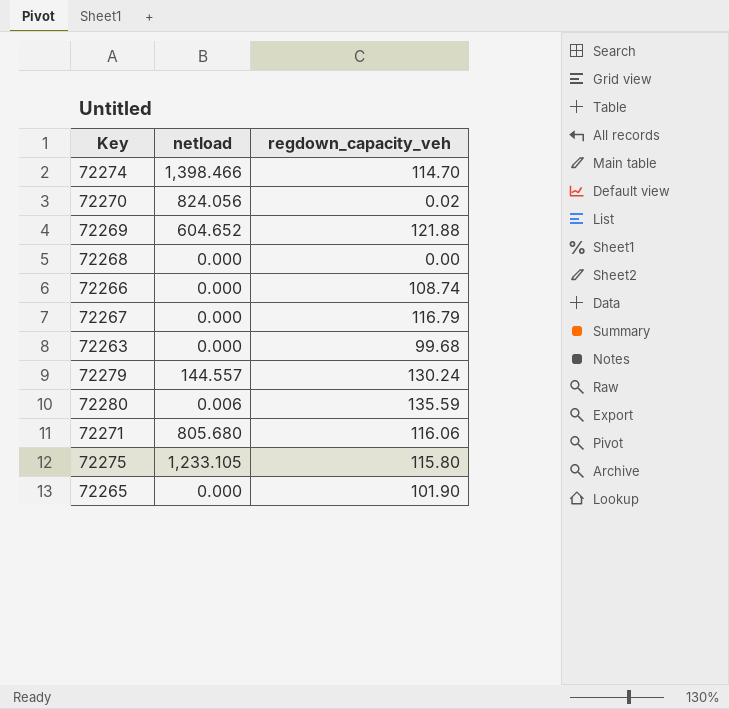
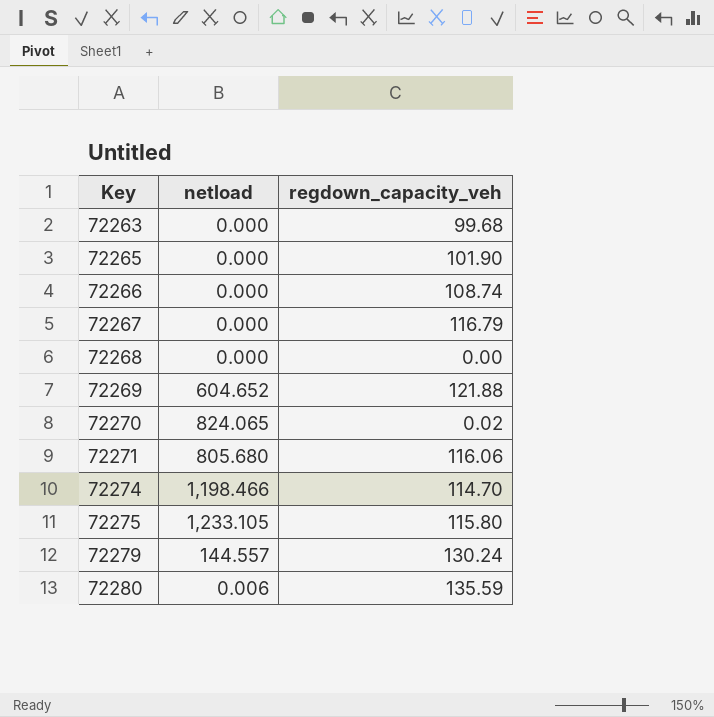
row order: none -> Key ascending
72270 | netload: 824.056 -> 824.065
72274 | netload: 1,398.466 -> 1,198.466

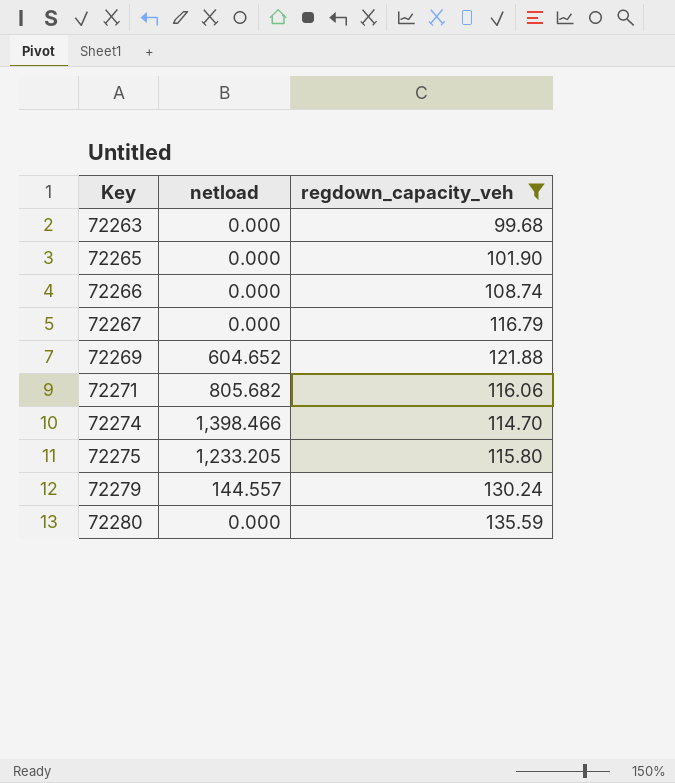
filter: none -> regdown_capacity_veh >= 99.68
72271 | netload: 805.680 -> 805.682
72274 | netload: 1,198.466 -> 1,398.466
72275 | netload: 1,233.105 -> 1,233.205
72280 | netload: 0.006 -> 0.000

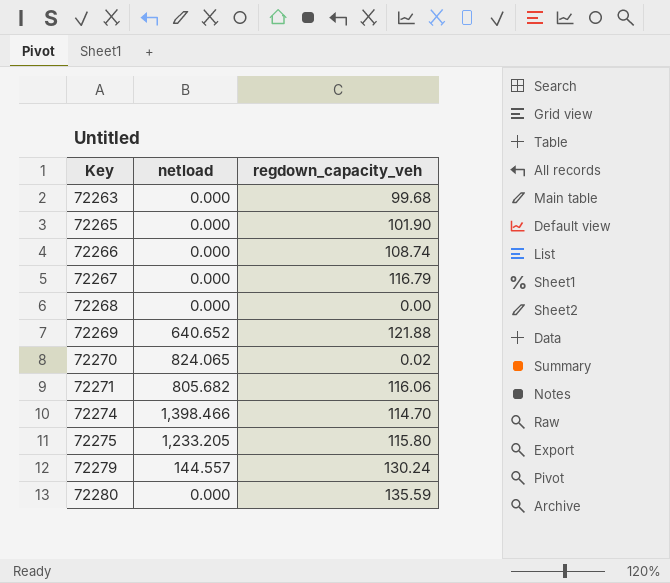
filter: regdown_capacity_veh >= 99.68 -> none
72269 | netload: 604.652 -> 640.652

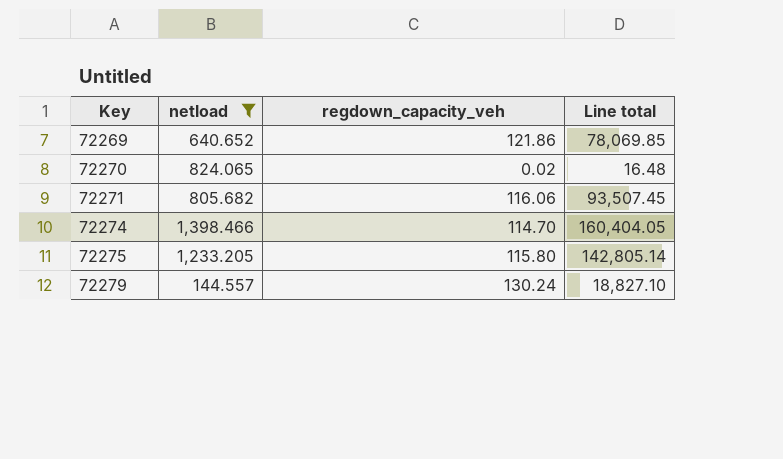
filter: none -> netload != 0.000
column Line total | formula: none -> [netload] * [regdown_capacity_veh]
72269 | regdown_capacity_veh: 121.88 -> 121.86

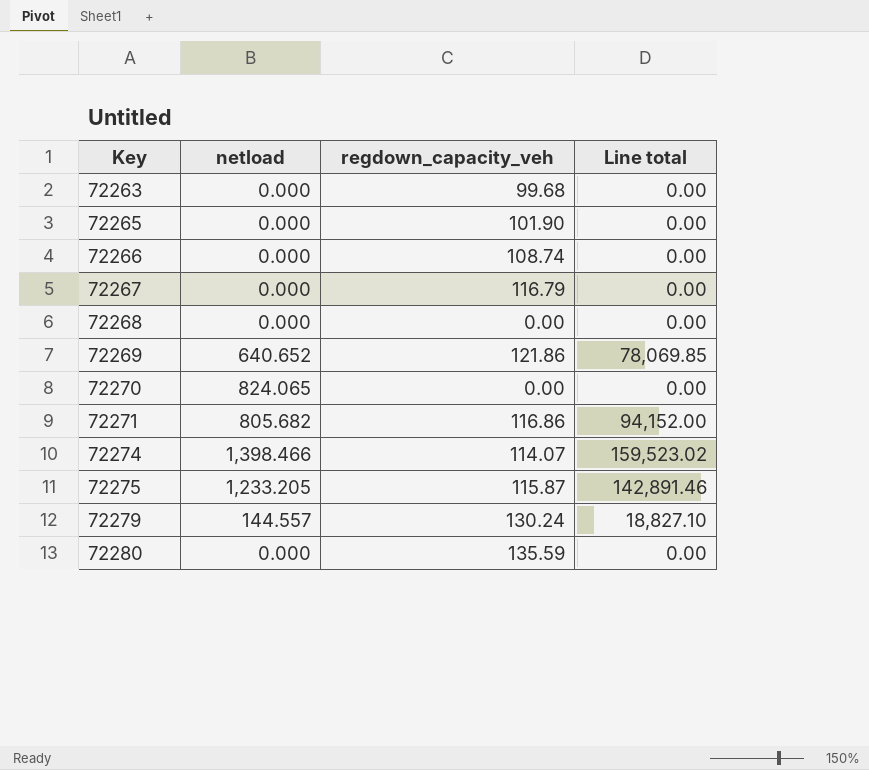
filter: netload != 0.000 -> none
72270 | regdown_capacity_veh: 0.02 -> 0.00
72270 | Line total: 16.48 -> 0.00
72271 | regdown_capacity_veh: 116.06 -> 116.86
72271 | Line total: 93,507.45 -> 94,152.00
72274 | regdown_capacity_veh: 114.70 -> 114.07
72274 | Line total: 160,404.05 -> 159,523.02
72275 | regdown_capacity_veh: 115.80 -> 115.87
72275 | Line total: 142,805.14 -> 142,891.46

